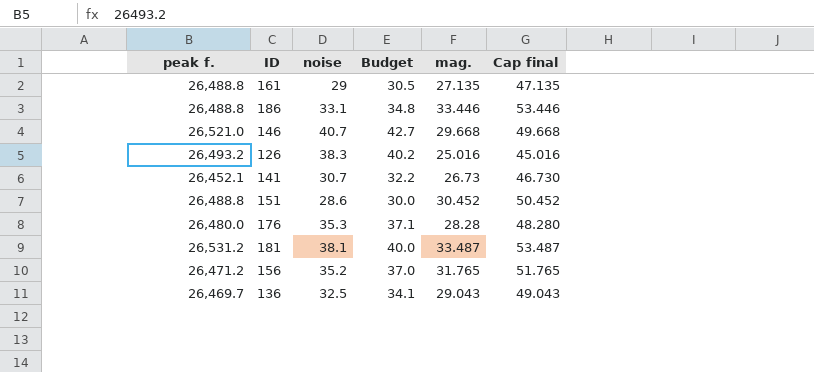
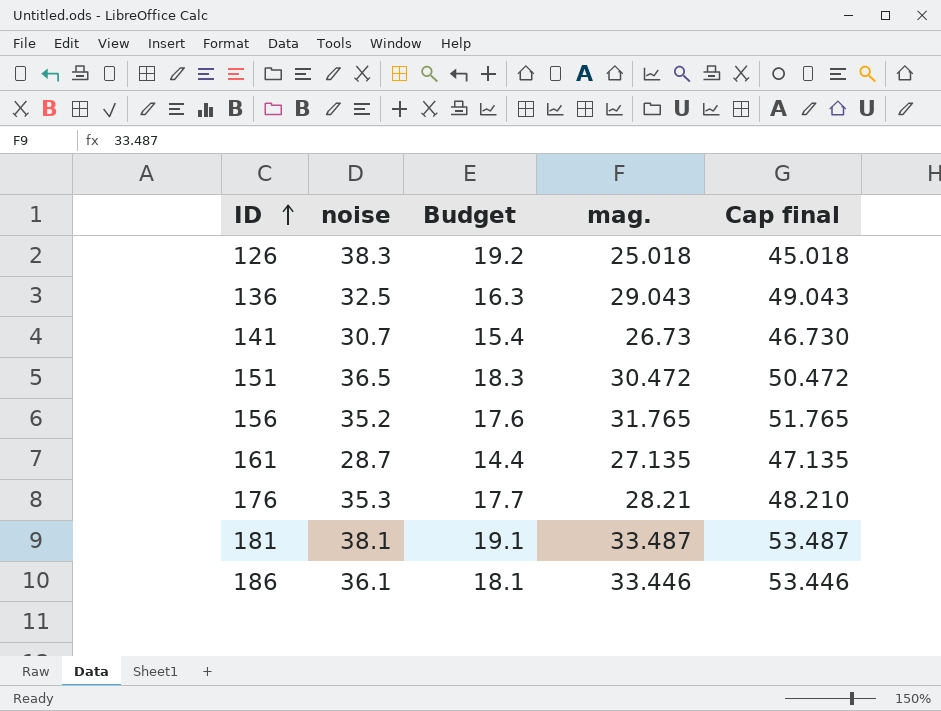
row order: none -> ID ascending
column peak f. | position: 1 -> none
column Budget | formula: [noise] * 1.05 -> [noise] * 0.5
row 146: 26,521.0 | 40.7 | 42.7 | 29.668 | 49.668 -> none
126 | mag.: 25.016 -> 25.018
126 | Cap final: 45.016 -> 45.018
151 | noise: 28.6 -> 36.5
151 | mag.: 30.452 -> 30.472
151 | Cap final: 50.452 -> 50.472
161 | noise: 29 -> 28.7
176 | mag.: 28.28 -> 28.21
176 | Cap final: 48.280 -> 48.210
186 | noise: 33.1 -> 36.1

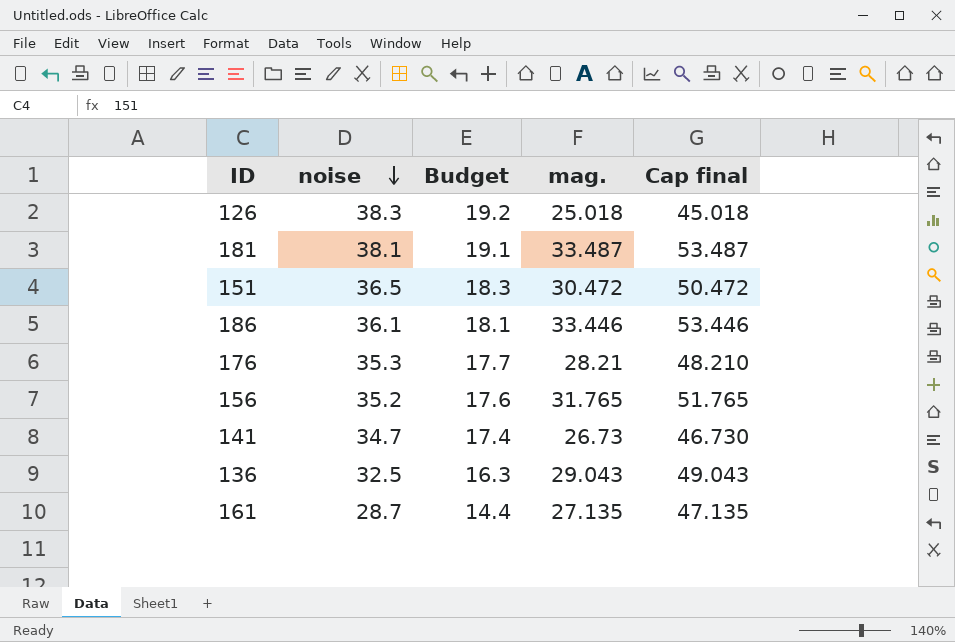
row order: ID ascending -> noise descending
141 | noise: 30.7 -> 34.7
141 | Budget: 15.4 -> 17.4

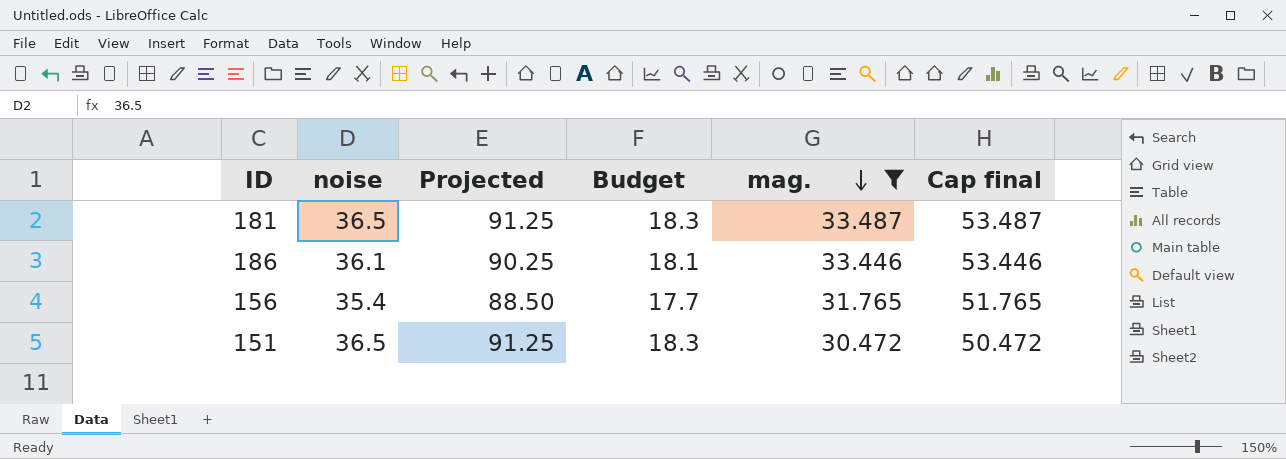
filter: none -> mag. >= 30.472
row order: noise descending -> mag. descending
column Projected | formula: none -> [noise] * 2.5
181 | noise: 38.1 -> 36.5
181 | Budget: 19.1 -> 18.3
156 | noise: 35.2 -> 35.4
156 | Budget: 17.6 -> 17.7

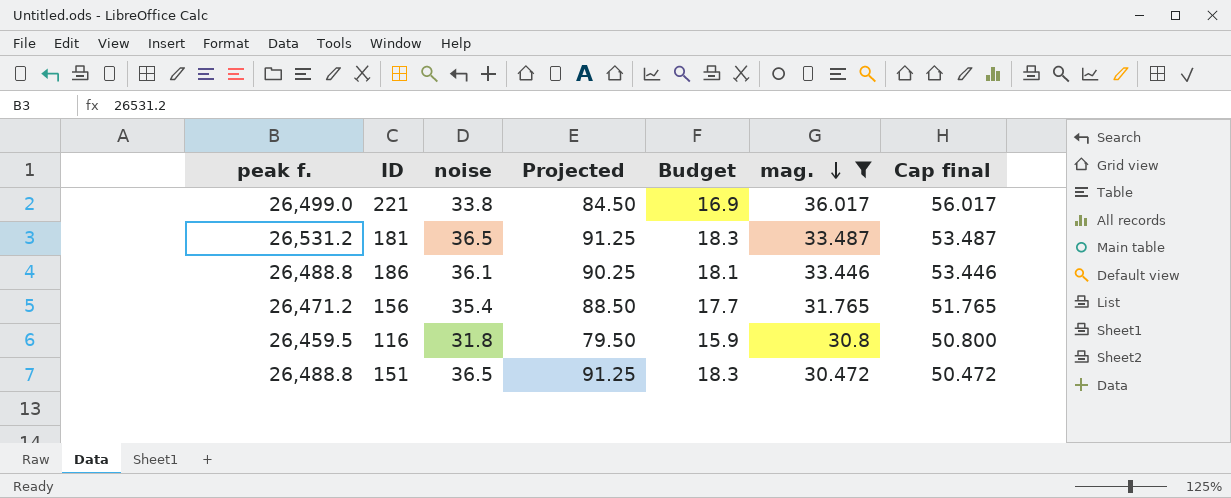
column peak f. | position: none -> 1
row 221: none -> 26,499.0 | 33.8 | 84.50 | 16.9 | 36.017 | 56.017
row 116: none -> 26,459.5 | 31.8 | 79.50 | 15.9 | 30.8 | 50.800

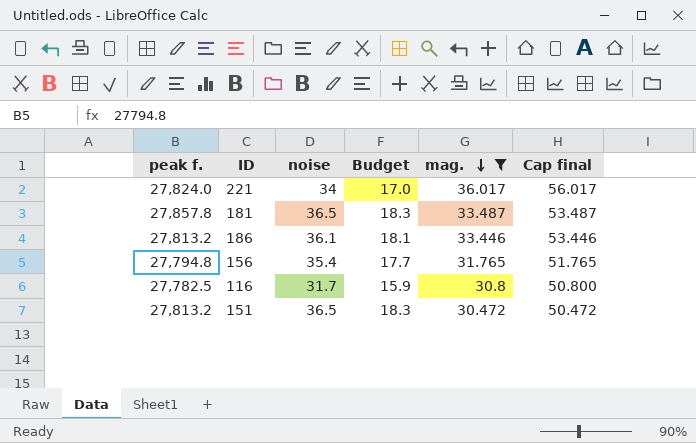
column Projected | formula: [noise] * 2.5 -> none
221 | peak f.: 26,499.0 -> 27,824.0
221 | noise: 33.8 -> 34
221 | Budget: 16.9 -> 17.0
181 | peak f.: 26,531.2 -> 27,857.8
186 | peak f.: 26,488.8 -> 27,813.2
156 | peak f.: 26,471.2 -> 27,794.8
116 | peak f.: 26,459.5 -> 27,782.5
116 | noise: 31.8 -> 31.7
151 | peak f.: 26,488.8 -> 27,813.2

